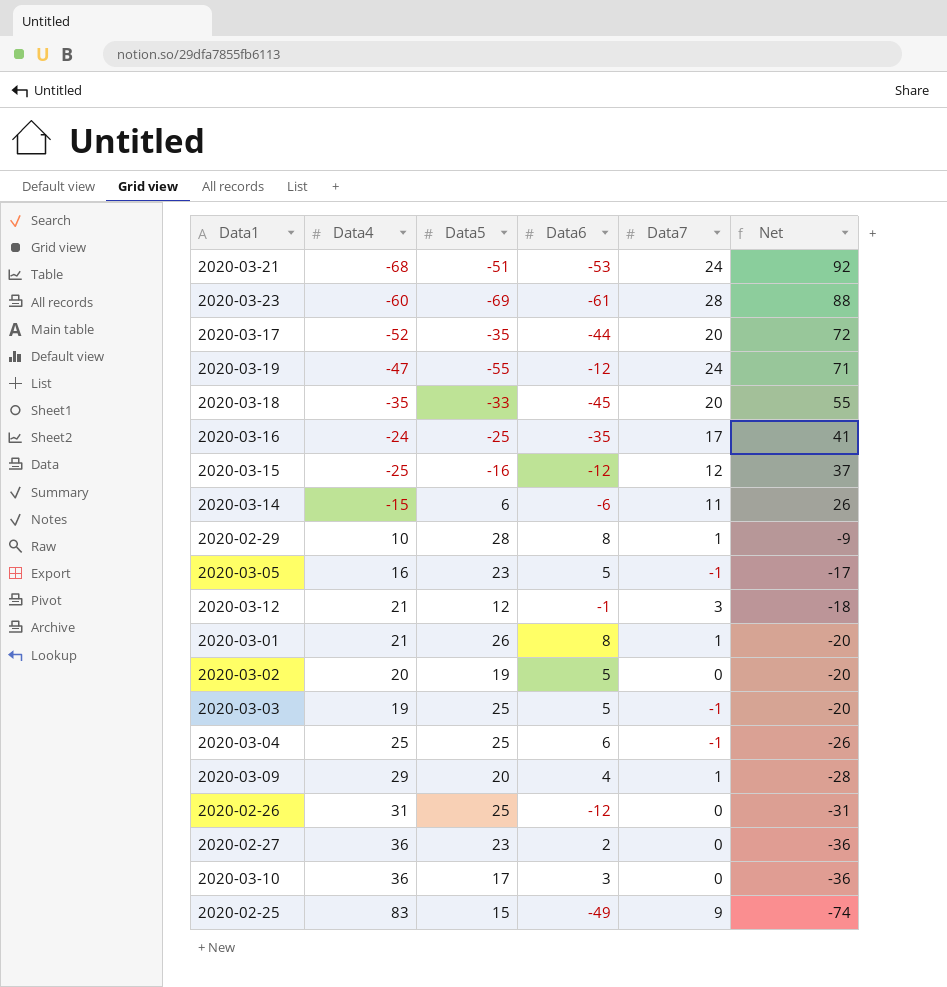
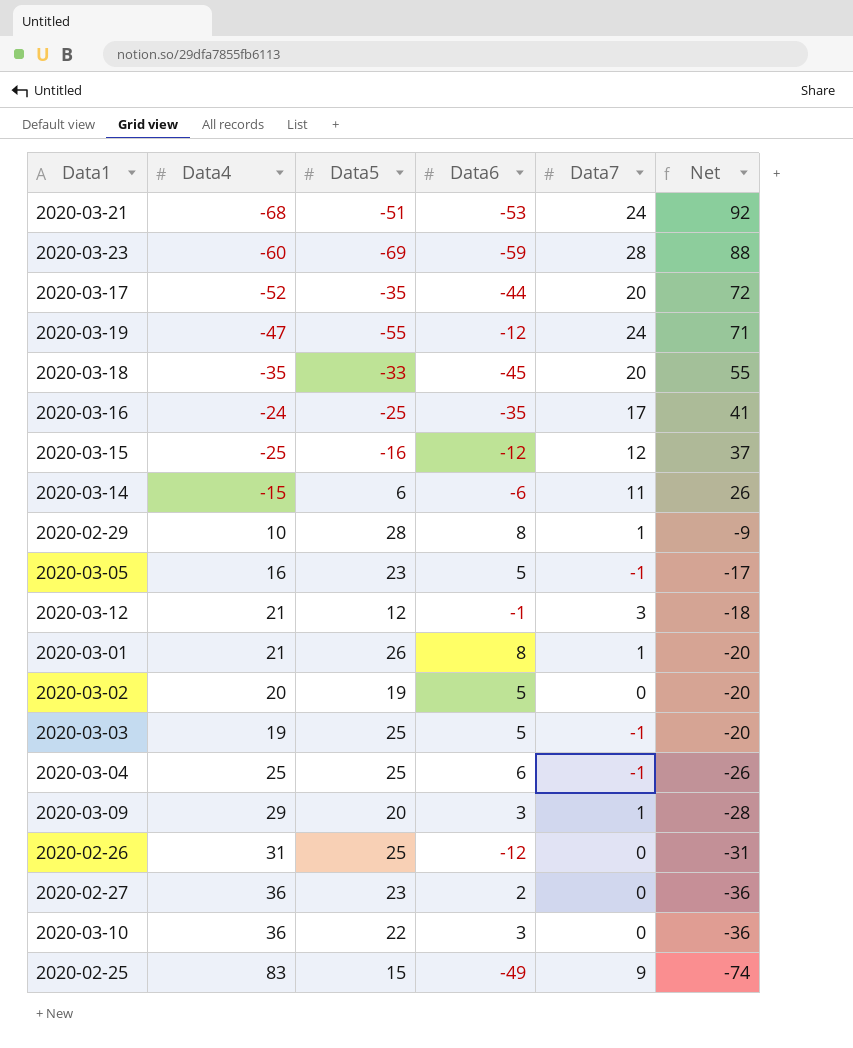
2020-03-23 | Data6: -61 -> -59
2020-03-09 | Data6: 4 -> 3
2020-03-10 | Data5: 17 -> 22

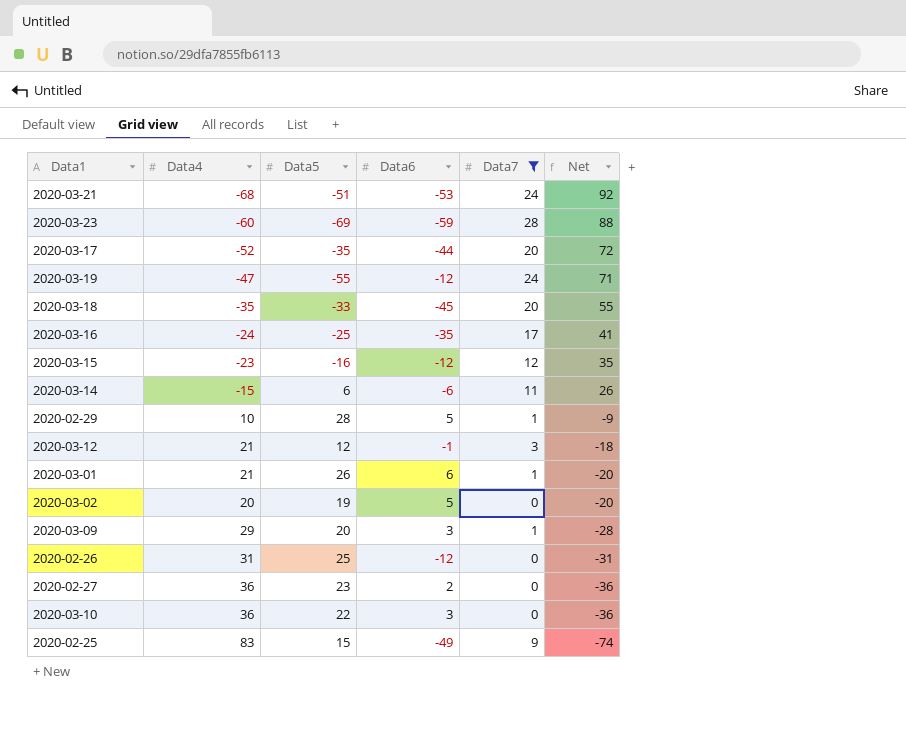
filter: none -> Data7 != -1
2020-03-15 | Data4: -25 -> -23
2020-03-15 | Net: 37 -> 35
2020-02-29 | Data6: 8 -> 5
2020-03-01 | Data6: 8 -> 6

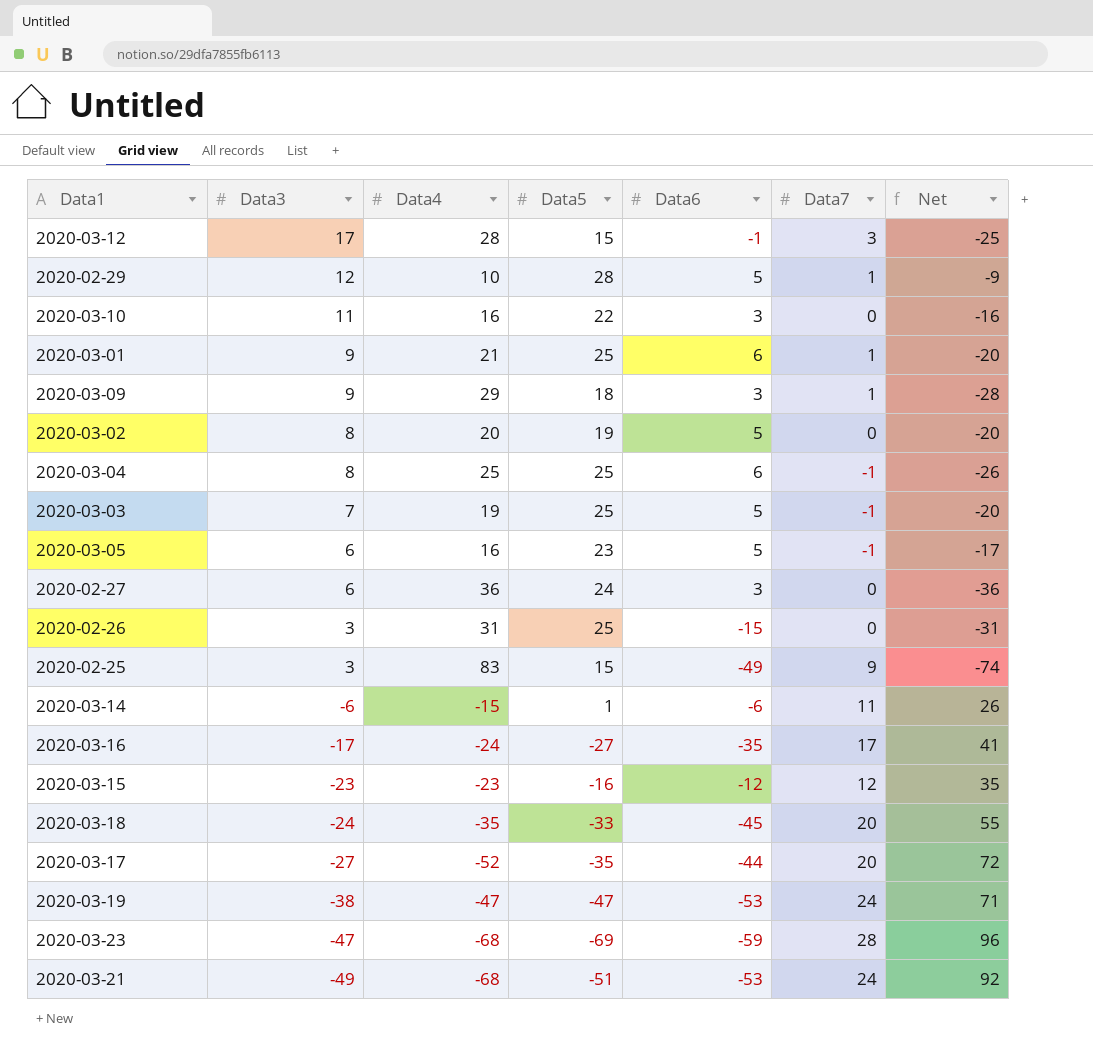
filter: Data7 != -1 -> none
row order: Net descending -> Data3 descending
column Data3 | position: none -> 2
2020-03-12 | Data4: 21 -> 28
2020-03-12 | Data5: 12 -> 15
2020-03-12 | Net: -18 -> -25
2020-03-10 | Data4: 36 -> 16
2020-03-10 | Net: -36 -> -16
2020-03-01 | Data5: 26 -> 25
2020-03-09 | Data5: 20 -> 18
2020-02-27 | Data5: 23 -> 24
2020-02-27 | Data6: 2 -> 3
2020-02-26 | Data6: -12 -> -15
2020-03-14 | Data5: 6 -> 1
2020-03-16 | Data5: -25 -> -27
2020-03-19 | Data5: -55 -> -47
2020-03-19 | Data6: -12 -> -53
2020-03-23 | Data4: -60 -> -68
2020-03-23 | Net: 88 -> 96

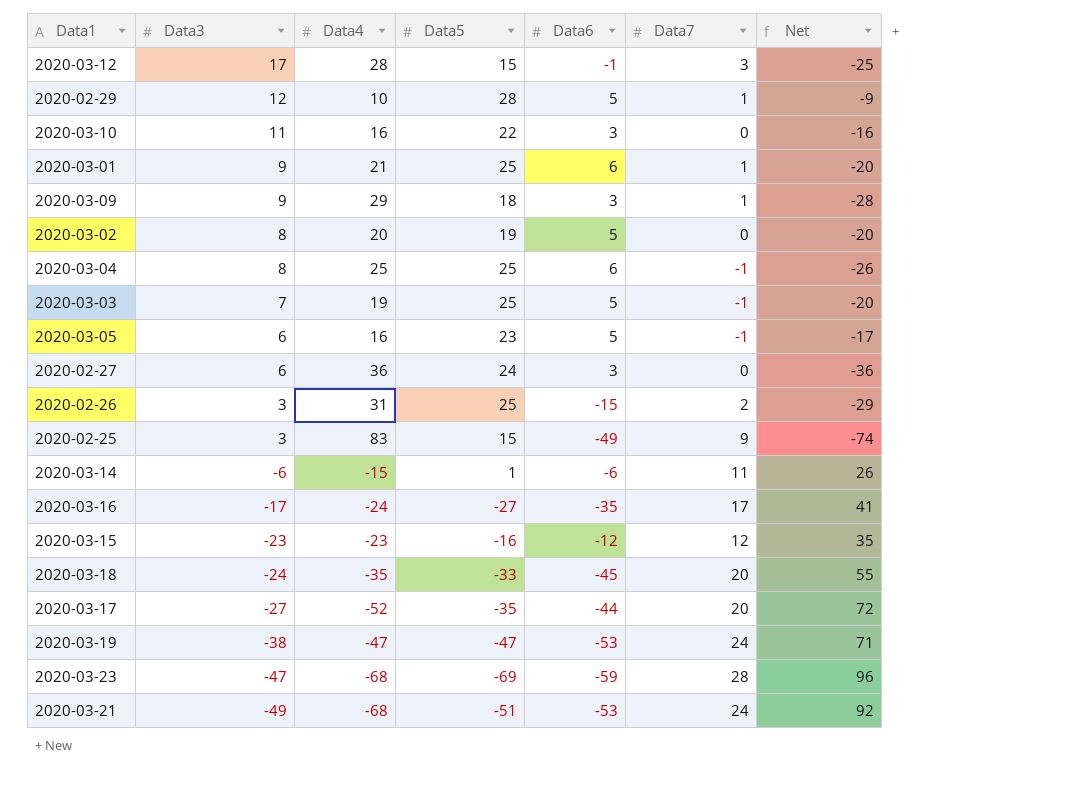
2020-02-26 | Data7: 0 -> 2
2020-02-26 | Net: -31 -> -29

